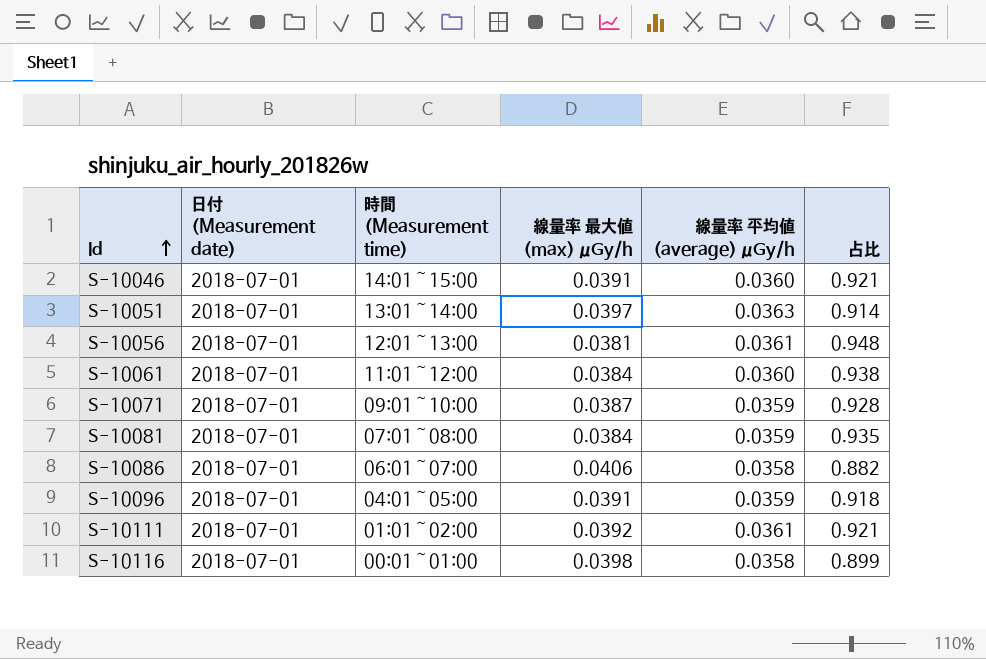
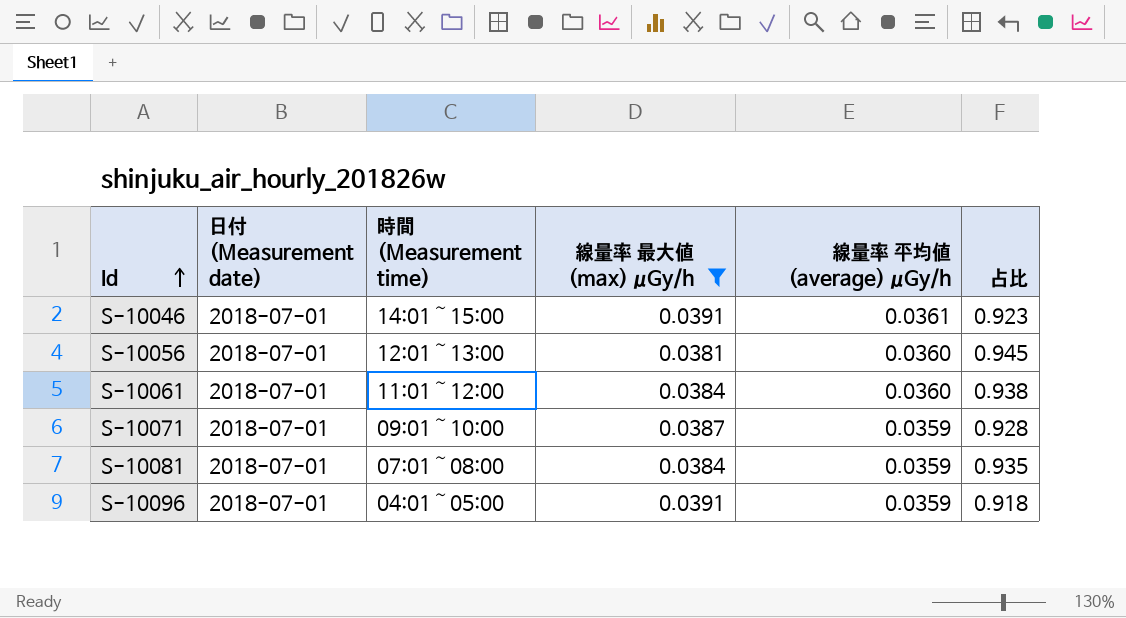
filter: none -> 線量率 最大値 (max) μGy/h <= 0.0391
S-10046 | 線量率 平均値 (average) μGy/h: 0.0360 -> 0.0361
S-10046 | 占比: 0.921 -> 0.923
S-10056 | 線量率 平均値 (average) μGy/h: 0.0361 -> 0.0360
S-10056 | 占比: 0.948 -> 0.945

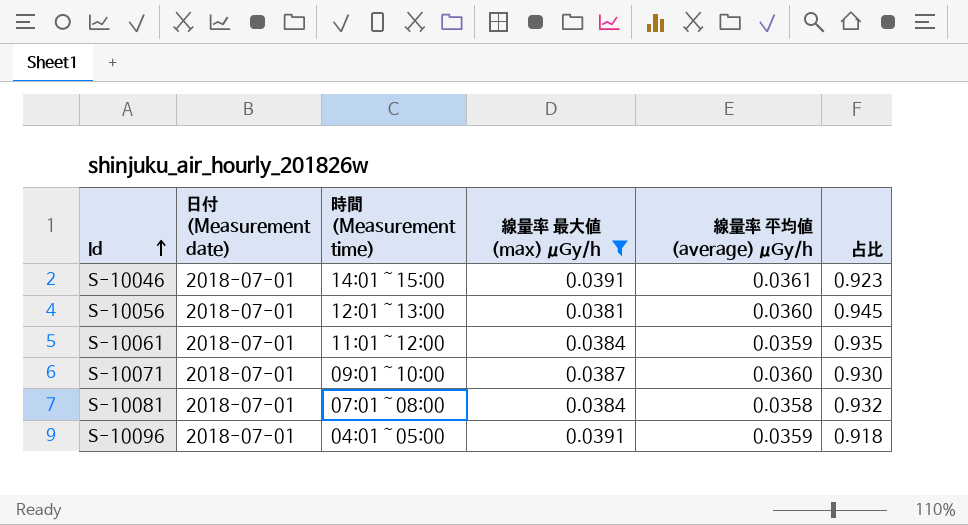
S-10061 | 線量率 平均値 (average) μGy/h: 0.0360 -> 0.0359
S-10061 | 占比: 0.938 -> 0.935
S-10071 | 線量率 平均値 (average) μGy/h: 0.0359 -> 0.0360
S-10071 | 占比: 0.928 -> 0.930
S-10081 | 線量率 平均値 (average) μGy/h: 0.0359 -> 0.0358
S-10081 | 占比: 0.935 -> 0.932

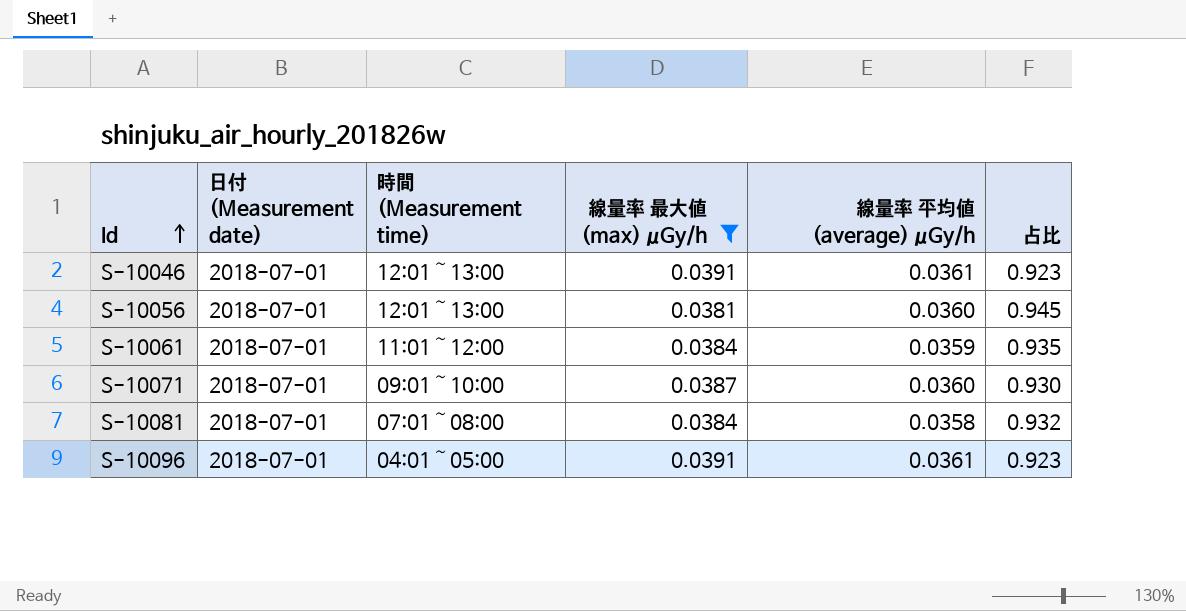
S-10046 | 時間 (Measurement time): 14:01～15:00 -> 12:01～13:00
S-10096 | 線量率 平均値 (average) μGy/h: 0.0359 -> 0.0361
S-10096 | 占比: 0.918 -> 0.923

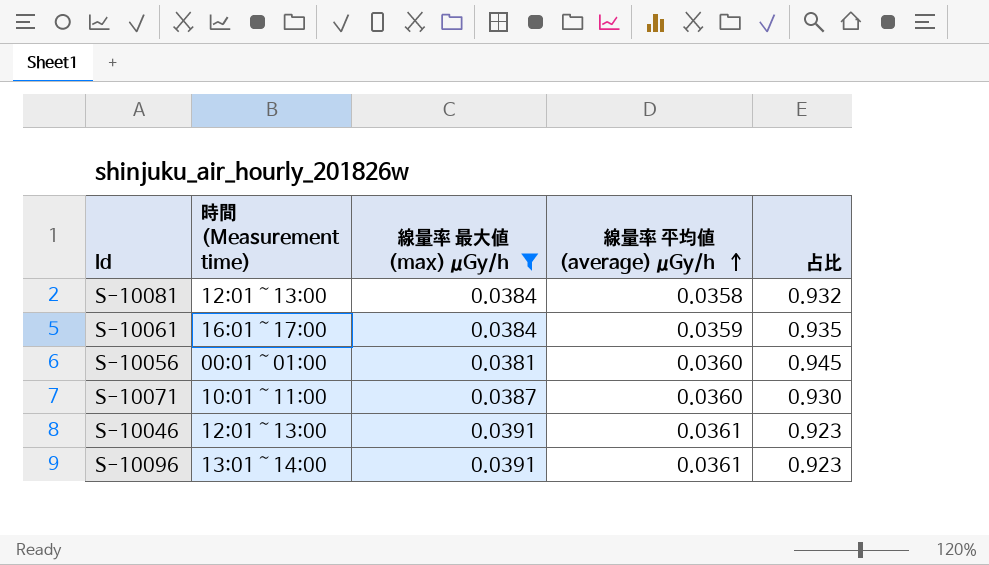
row order: Id ascending -> 線量率 平均値 (average) μGy/h ascending
column 日付 (Measurement date) | position: 2 -> none
S-10081 | 時間 (Measurement time): 07:01～08:00 -> 12:01～13:00
S-10061 | 時間 (Measurement time): 11:01～12:00 -> 16:01～17:00
S-10056 | 時間 (Measurement time): 12:01～13:00 -> 00:01～01:00
S-10071 | 時間 (Measurement time): 09:01～10:00 -> 10:01～11:00
S-10096 | 時間 (Measurement time): 04:01～05:00 -> 13:01～14:00

